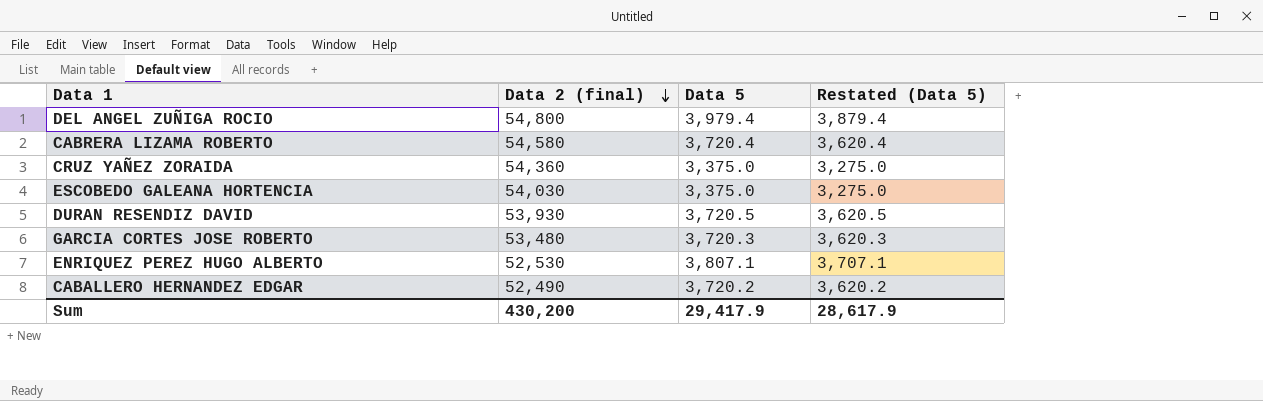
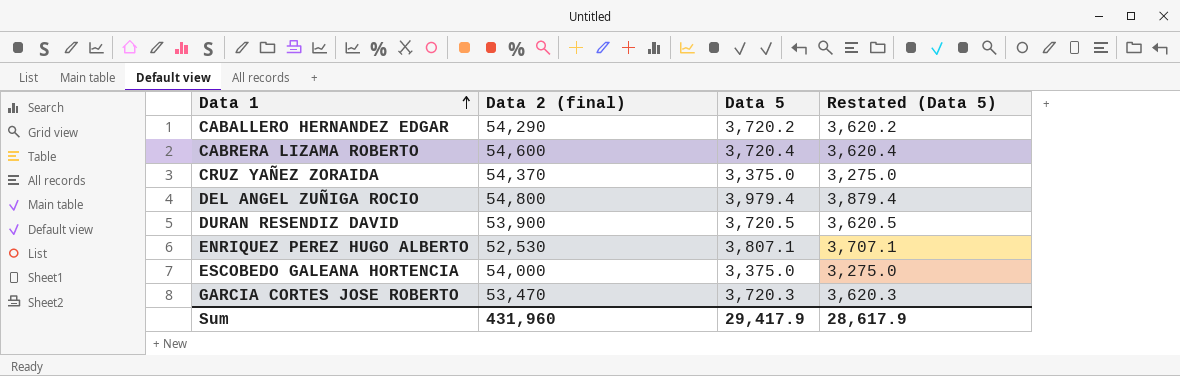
row order: Data 2 (final) descending -> Data 1 ascending
CABALLERO HERNANDEZ EDGAR | Data 2 (final): 52,490 -> 54,290
CABRERA LIZAMA ROBERTO | Data 2 (final): 54,580 -> 54,600
CRUZ YAÑEZ ZORAIDA | Data 2 (final): 54,360 -> 54,370
DURAN RESENDIZ DAVID | Data 2 (final): 53,930 -> 53,900
ESCOBEDO GALEANA HORTENCIA | Data 2 (final): 54,030 -> 54,000
GARCIA CORTES JOSE ROBERTO | Data 2 (final): 53,480 -> 53,470
Sum | Data 2 (final): 430,200 -> 431,960

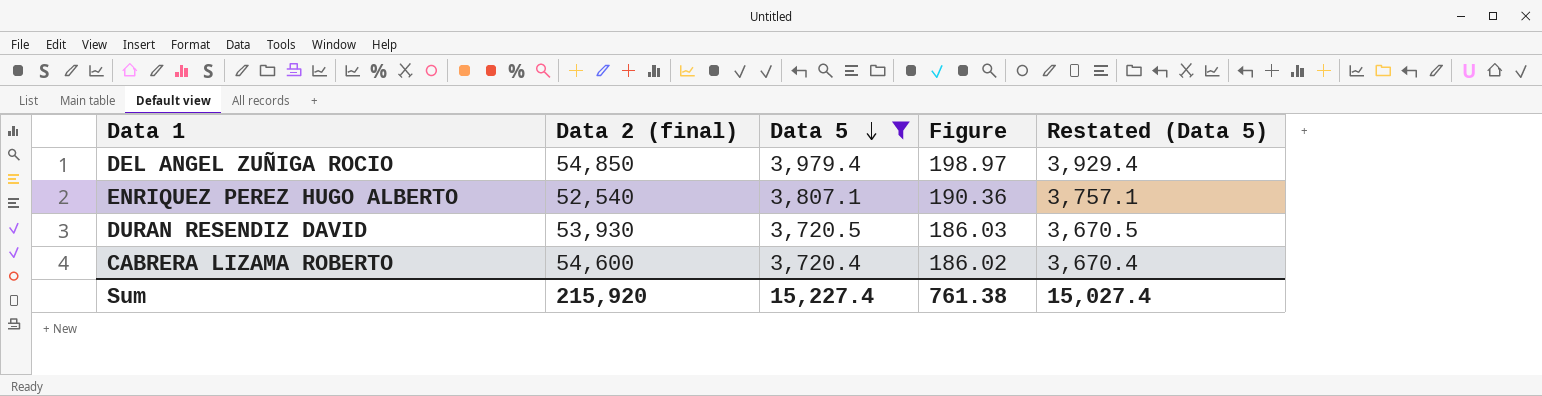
filter: none -> Data 5 >= 3,720.4
row order: Data 1 ascending -> Data 5 descending
column Figure | formula: none -> [Data 5] * 0.05
column Restated (Data 5) | formula: [Data 5] - 100 -> [Data 5] - 50
DEL ANGEL ZUÑIGA ROCIO | Data 2 (final): 54,800 -> 54,850
ENRIQUEZ PEREZ HUGO ALBERTO | Data 2 (final): 52,530 -> 52,540
DURAN RESENDIZ DAVID | Data 2 (final): 53,900 -> 53,930
Sum | Data 2 (final): 431,960 -> 215,920
Sum | Data 5: 29,417.9 -> 15,227.4
Sum | Restated (Data 5): 28,617.9 -> 15,027.4

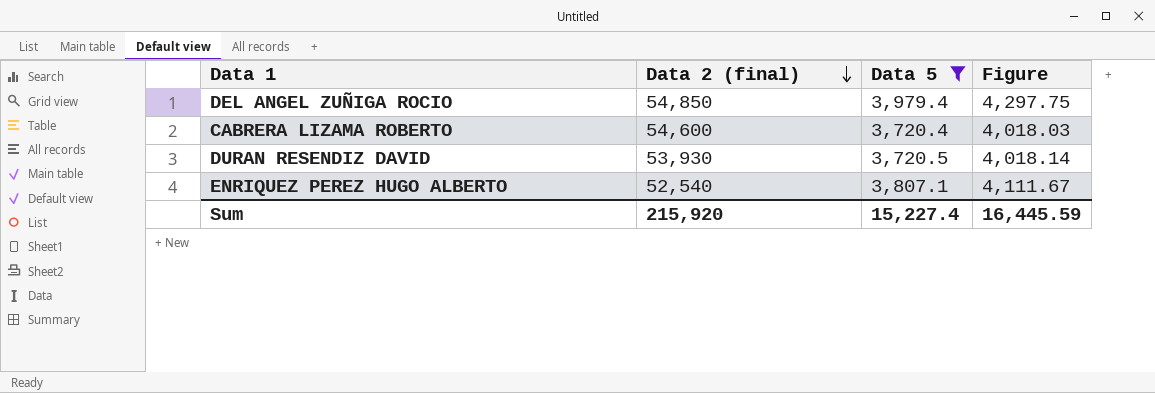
row order: Data 5 descending -> Data 2 (final) descending
column Restated (Data 5) | formula: [Data 5] - 50 -> none
column Figure | formula: [Data 5] * 0.05 -> [Data 5] * 1.08
Sum | Figure: 761.38 -> 16,445.59

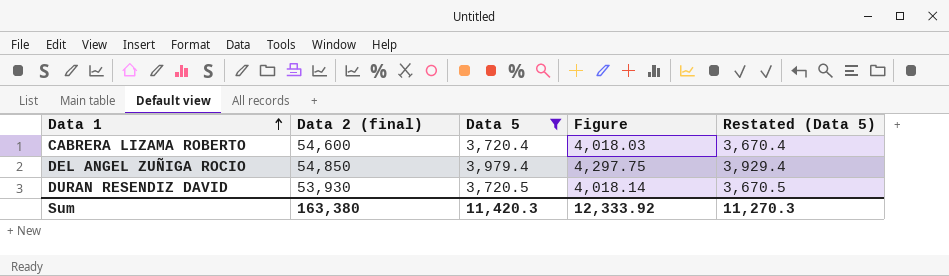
row order: Data 2 (final) descending -> Data 1 ascending
column Restated (Data 5) | formula: none -> [Data 5] - 50
row ENRIQUEZ PEREZ HUGO ALBERTO: 52,540 | 3,807.1 | 4,111.67 -> none
Sum | Data 2 (final): 215,920 -> 163,380
Sum | Data 5: 15,227.4 -> 11,420.3
Sum | Figure: 16,445.59 -> 12,333.92

